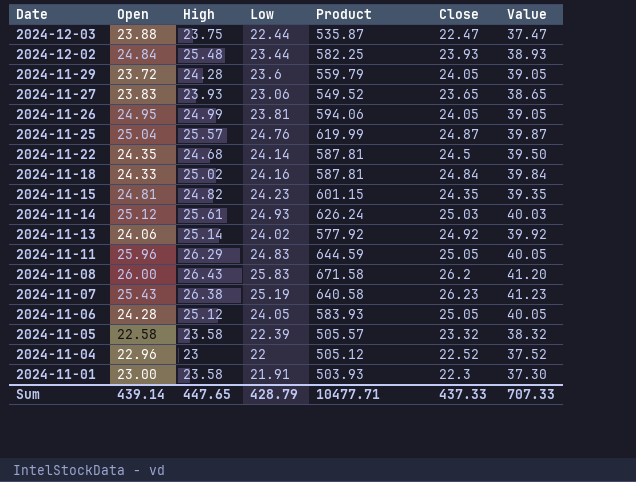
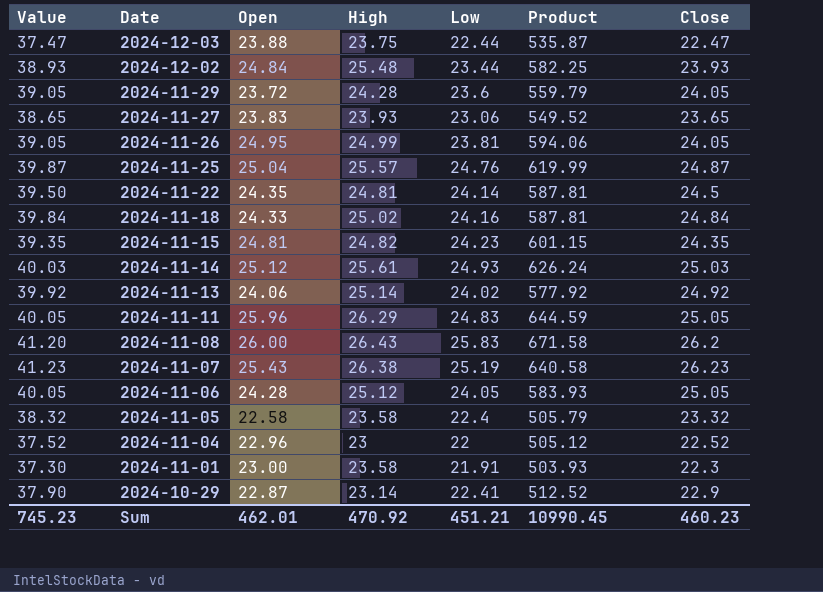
column Value | position: 7 -> 1
2024-11-22 | High: 24.68 -> 24.81
2024-11-05 | Low: 22.39 -> 22.4
2024-11-05 | Product: 505.57 -> 505.79
row 2024-10-29: none -> 37.90 | 22.87 | 23.14 | 22.41 | 512.52 | 22.9
Sum | Value: 707.33 -> 745.23
Sum | Open: 439.14 -> 462.01
Sum | High: 447.65 -> 470.92
Sum | Low: 428.79 -> 451.21
Sum | Product: 10477.71 -> 10990.45
Sum | Close: 437.33 -> 460.23

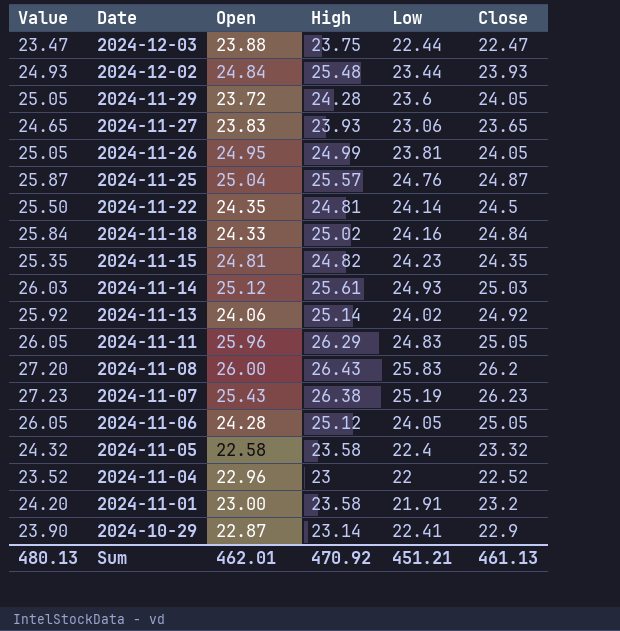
column Product | formula: [Open] * [Low] -> none
column Value | formula: [Close] + 15 -> [Close] + 1
2024-11-01 | Close: 22.3 -> 23.2
Sum | Value: 745.23 -> 480.13
Sum | Close: 460.23 -> 461.13

